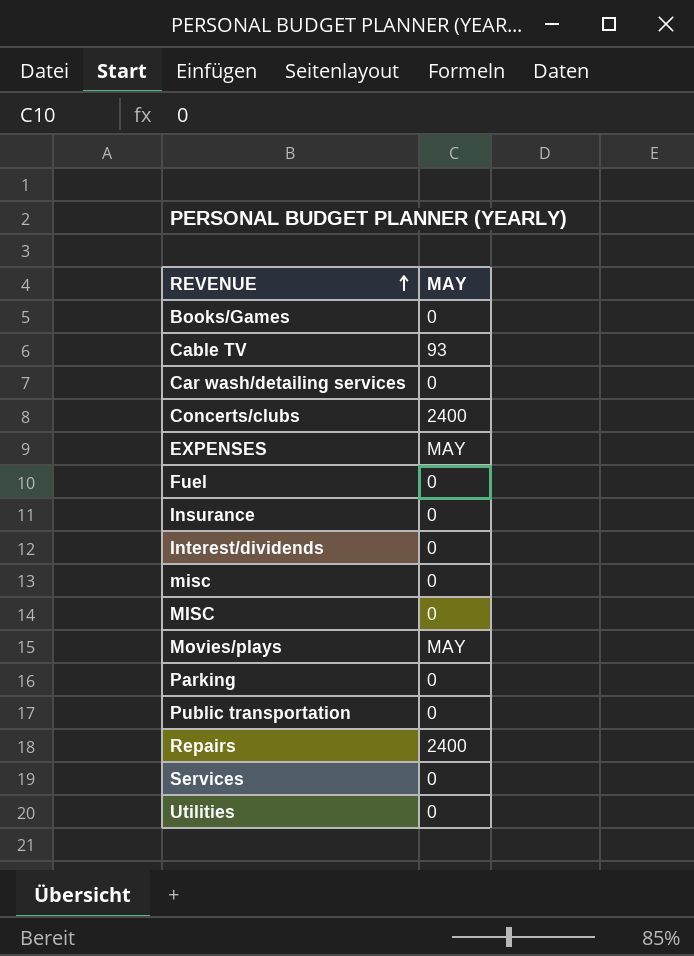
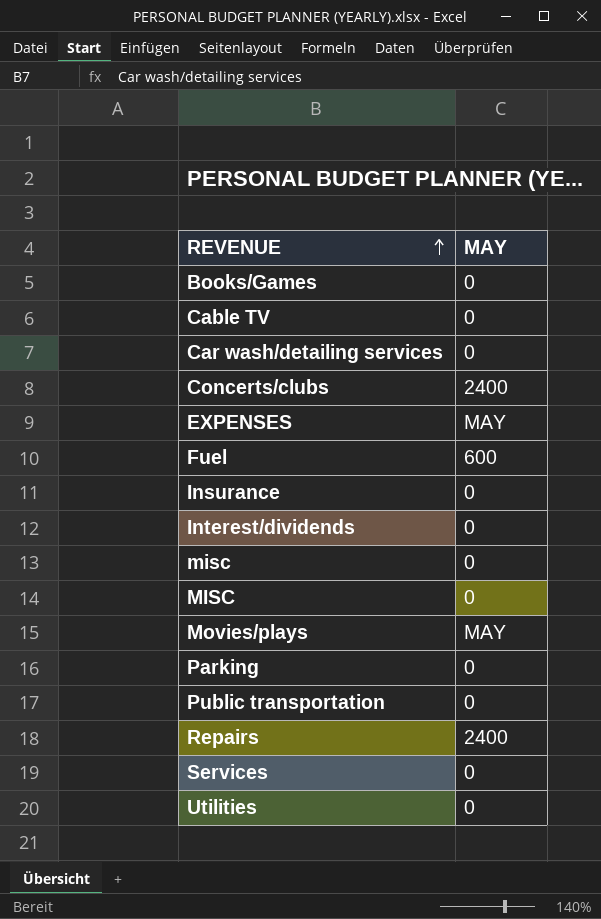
Cable TV | MAY: 93 -> 0
Fuel | MAY: 0 -> 600

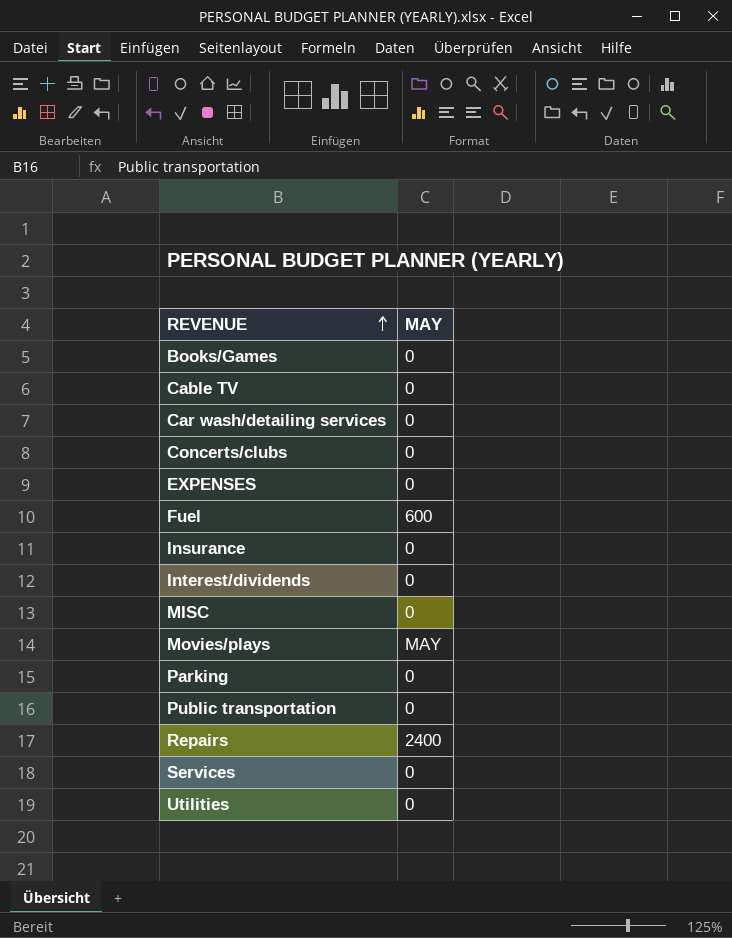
row misc: 0 -> none
Concerts/clubs | MAY: 2400 -> 0
EXPENSES | MAY: MAY -> 0

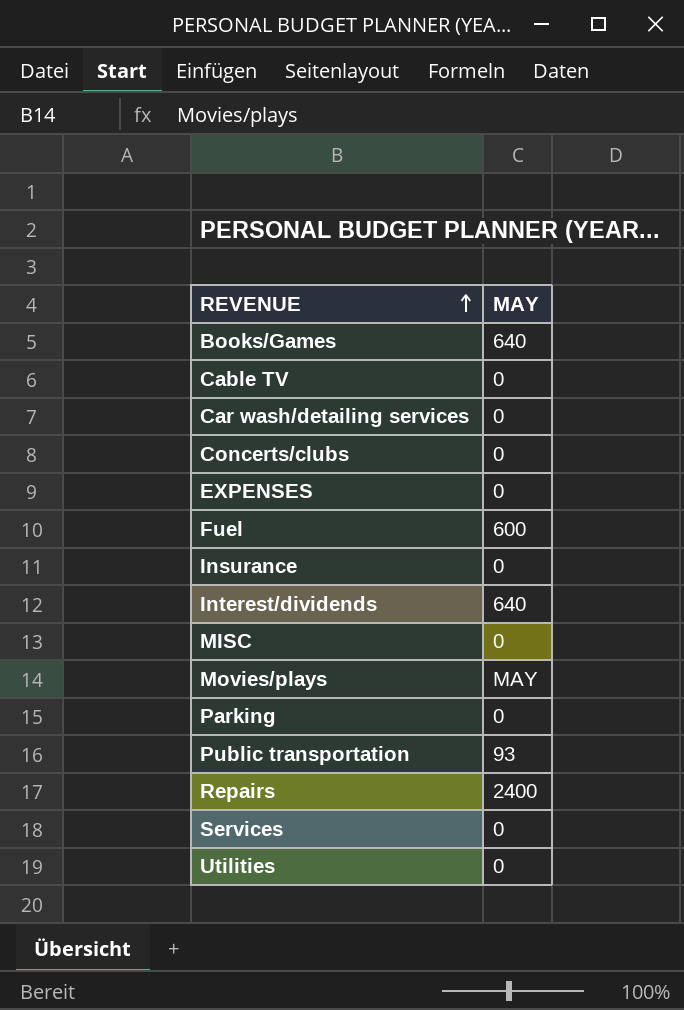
Books/Games | MAY: 0 -> 640
Interest/dividends | MAY: 0 -> 640
Public transportation | MAY: 0 -> 93

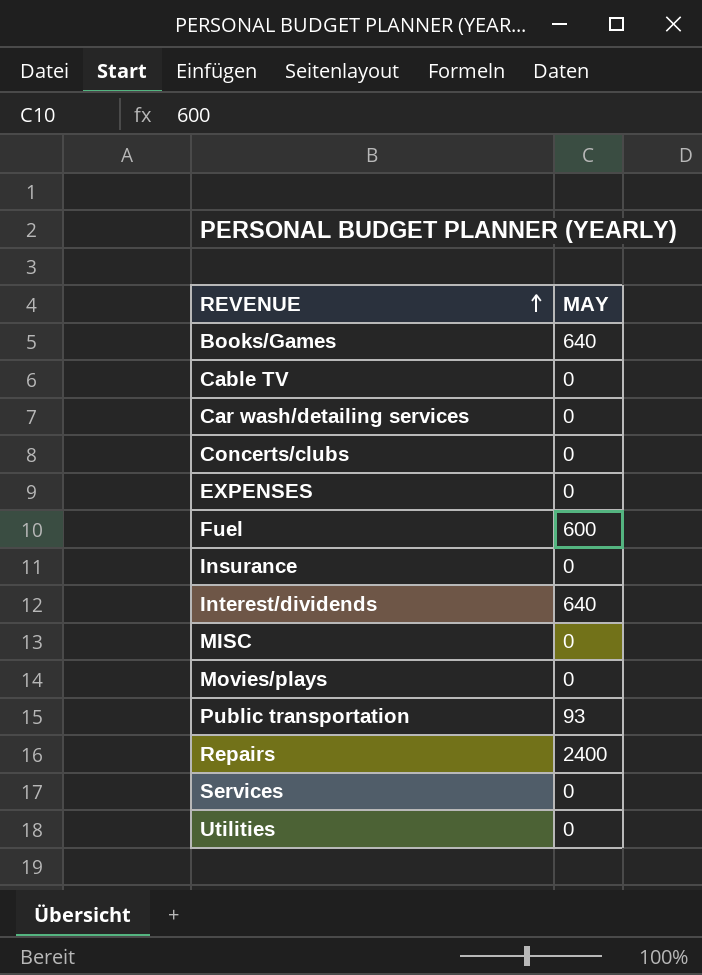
row Parking: 0 -> none
Movies/plays | MAY: MAY -> 0

